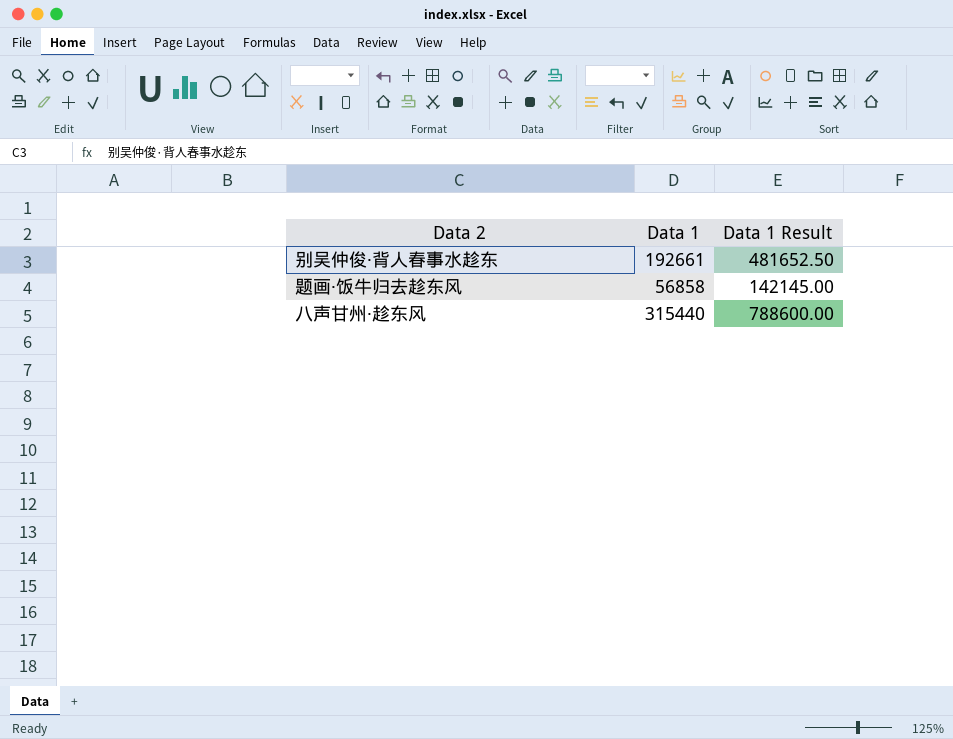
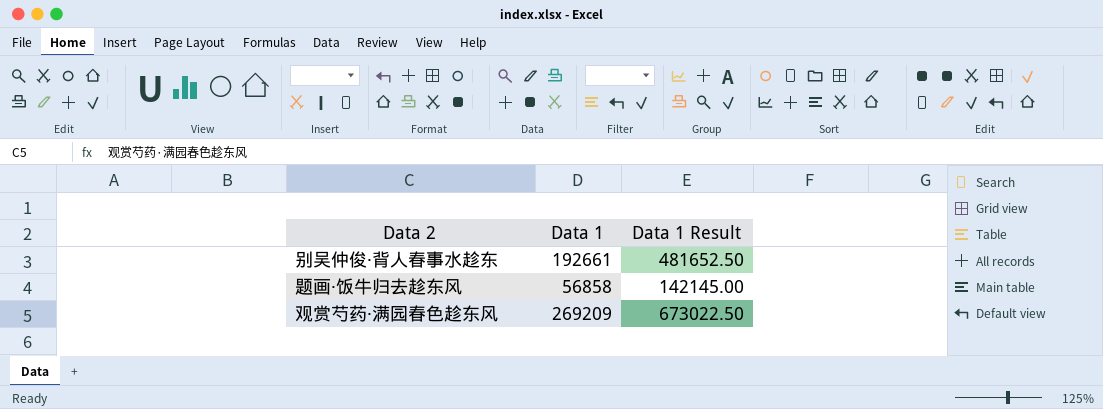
row 八声甘州·趁东风: 315440 | 788600.00 -> none
row 观赏芍药·满园春色趁东风: none -> 269209 | 673022.50

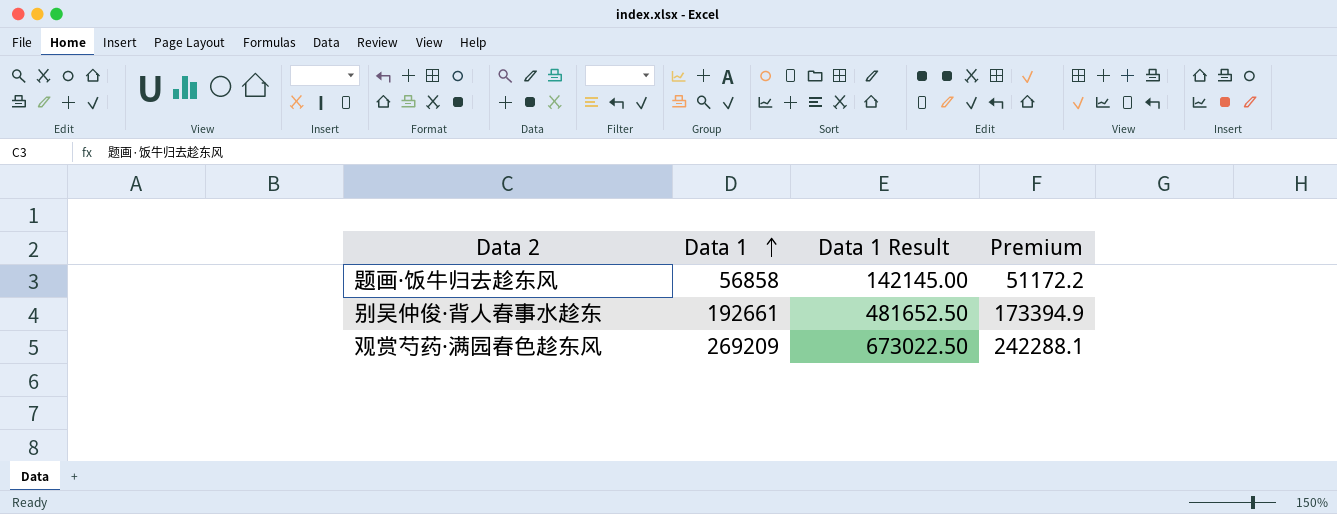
row order: none -> Data 1 ascending
column Premium | formula: none -> [Data 1] * 0.9

